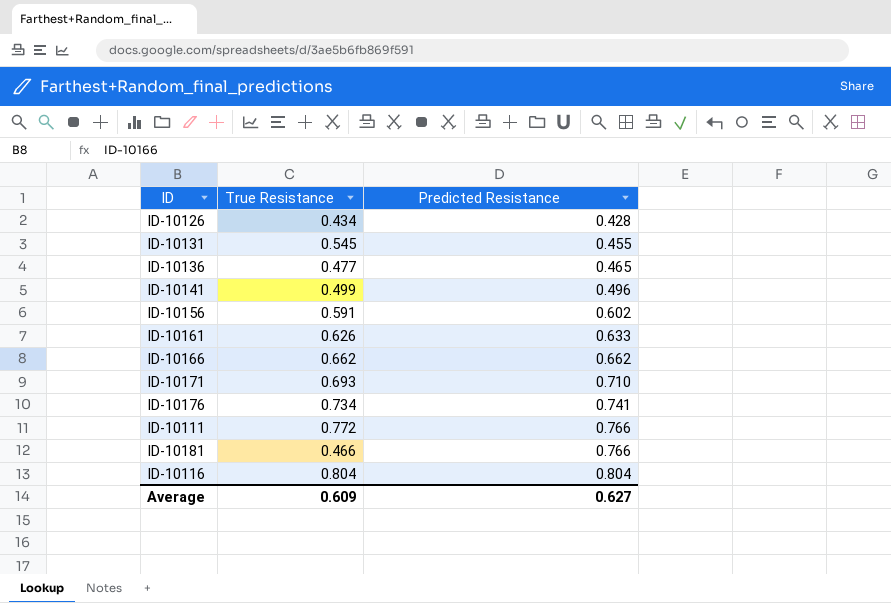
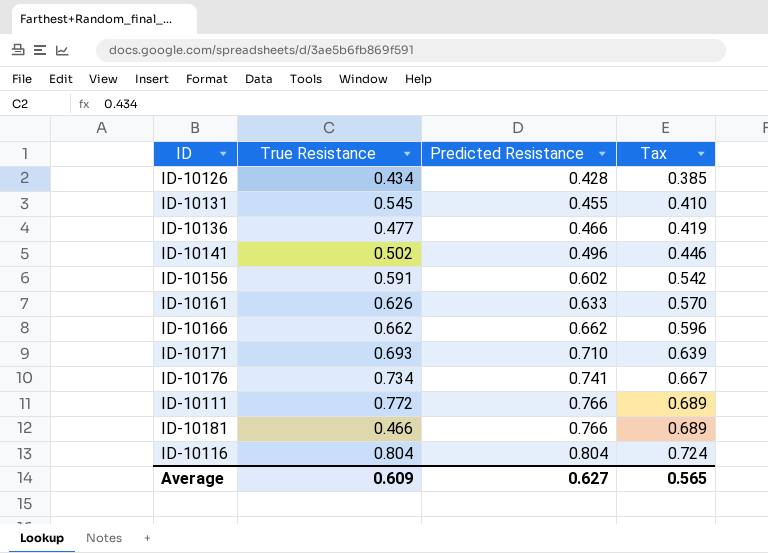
column Tax | formula: none -> [Predicted Resistance] * 0.9
ID-10136 | Predicted Resistance: 0.465 -> 0.466
ID-10141 | True Resistance: 0.499 -> 0.502

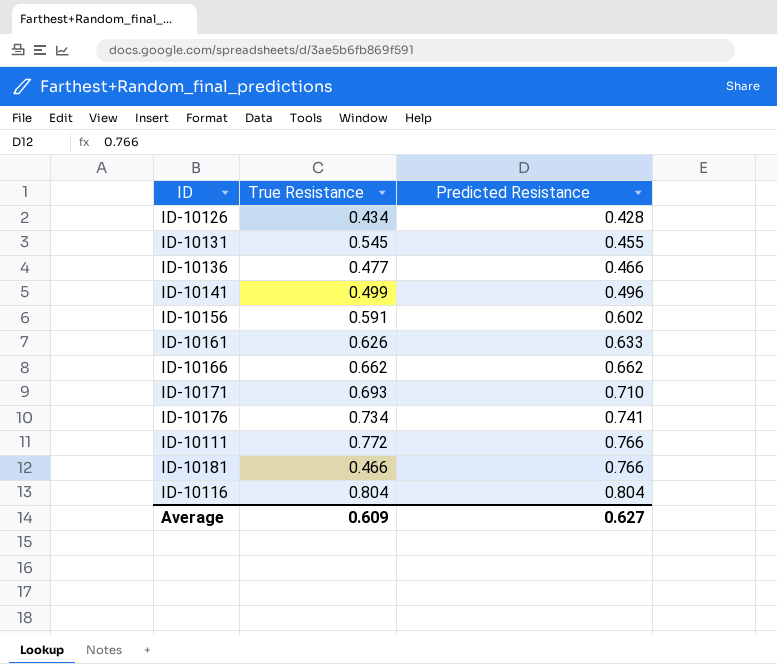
column Tax | formula: [Predicted Resistance] * 0.9 -> none
ID-10141 | True Resistance: 0.502 -> 0.499

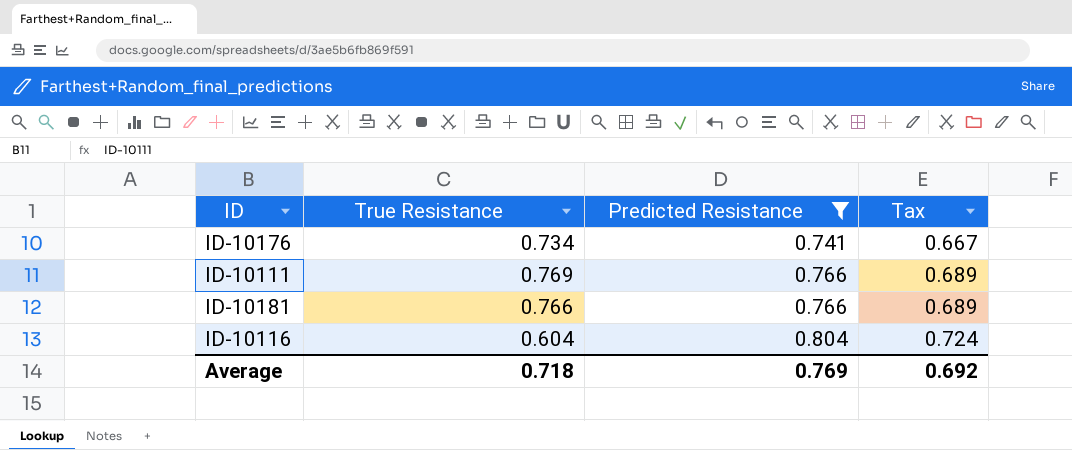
filter: none -> Predicted Resistance >= 0.741
column Tax | formula: none -> [Predicted Resistance] * 0.9
ID-10111 | True Resistance: 0.772 -> 0.769
ID-10181 | True Resistance: 0.466 -> 0.766
ID-10116 | True Resistance: 0.804 -> 0.604
Average | True Resistance: 0.609 -> 0.718
Average | Predicted Resistance: 0.627 -> 0.769

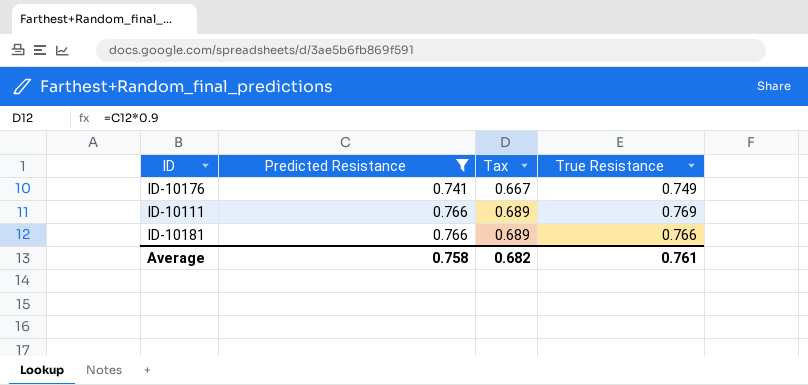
column True Resistance | position: 2 -> 4
row ID-10116: 0.604 | 0.804 | 0.724 -> none
ID-10176 | True Resistance: 0.734 -> 0.749
Average | Predicted Resistance: 0.769 -> 0.758
Average | Tax: 0.692 -> 0.682
Average | True Resistance: 0.718 -> 0.761

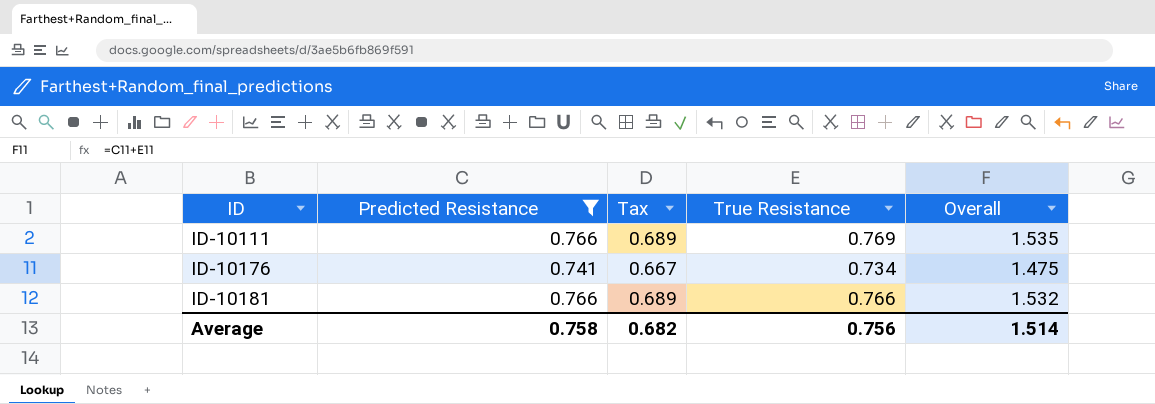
row order: Predicted Resistance ascending -> ID ascending
column Overall | formula: none -> [Predicted Resistance] + [True Resistance]
ID-10176 | True Resistance: 0.749 -> 0.734
Average | True Resistance: 0.761 -> 0.756

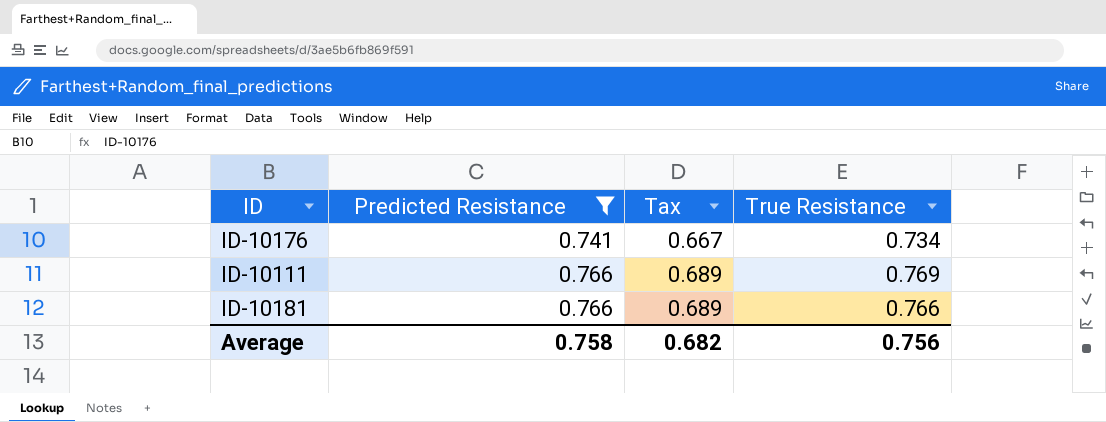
row order: ID ascending -> Predicted Resistance ascending
column Overall | formula: [Predicted Resistance] + [True Resistance] -> none

